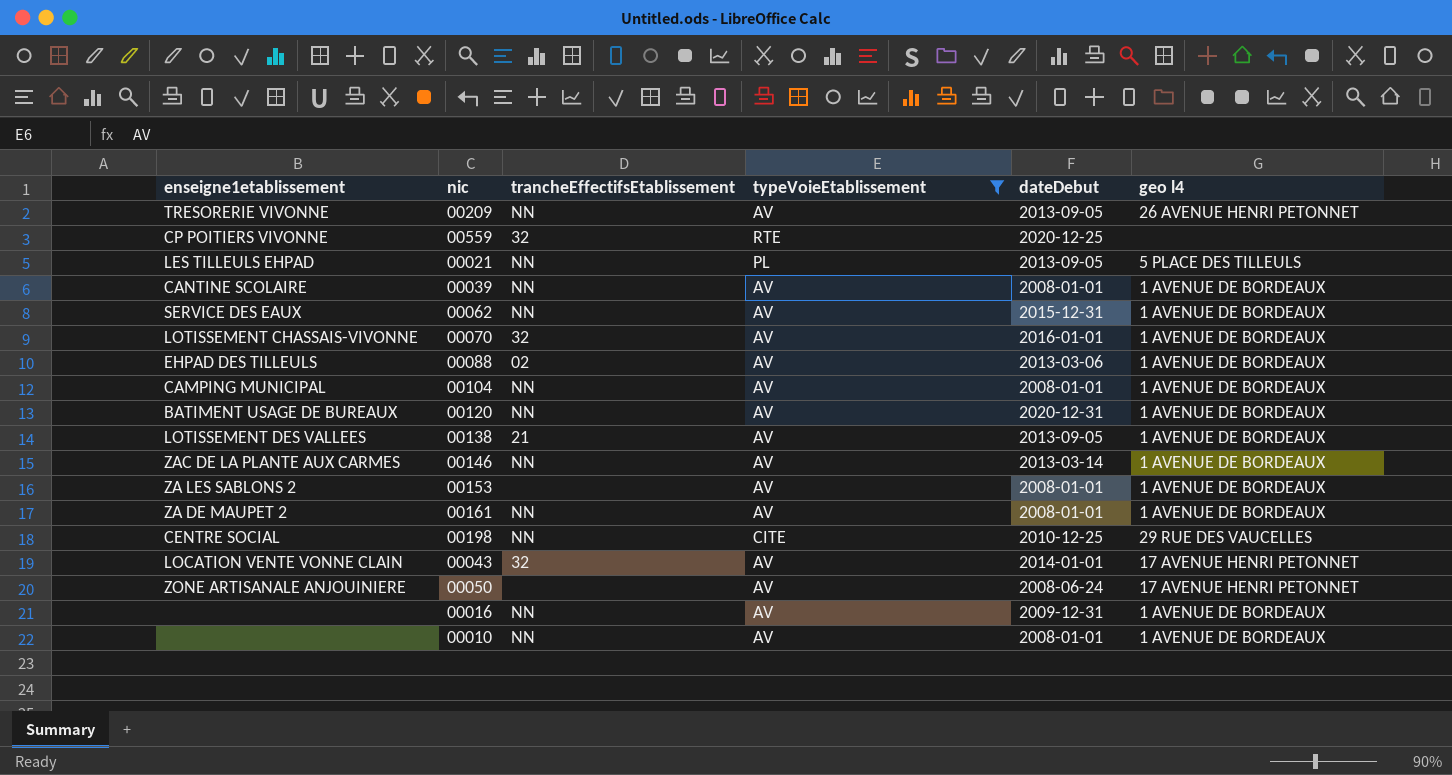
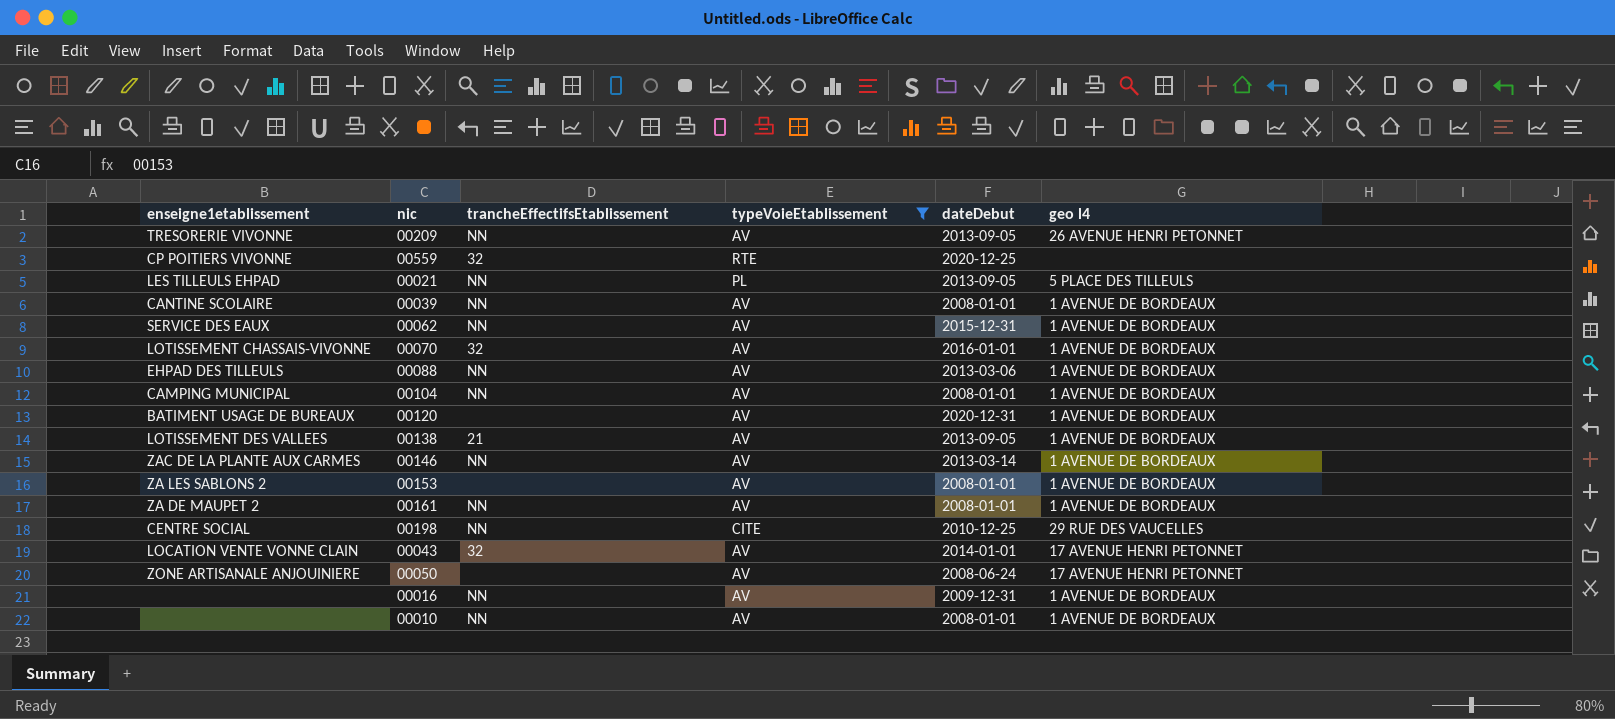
00088 | trancheEffectifsEtablissement: 02 -> NN
00120 | trancheEffectifsEtablissement: NN -> none

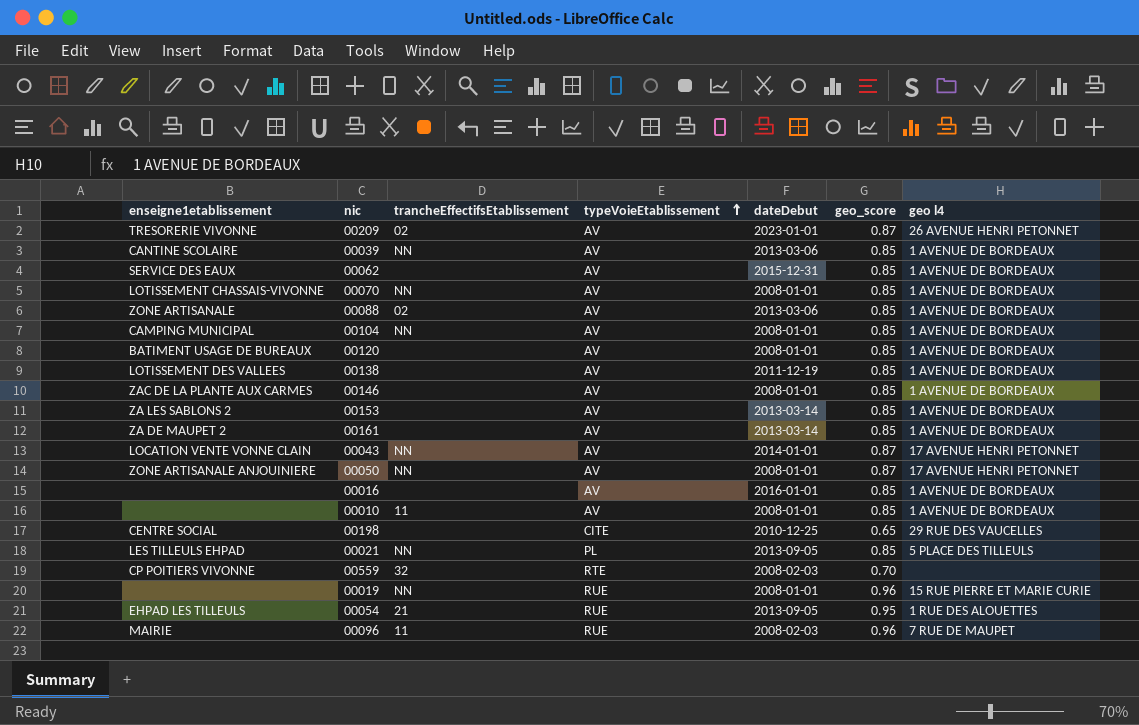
filter: typeVoieEtablissement != RUE -> none
row order: none -> typeVoieEtablissement ascending
column geo_score | position: none -> 6
00209 | trancheEffectifsEtablissement: NN -> 02
00209 | dateDebut: 2013-09-05 -> 2023-01-01
00039 | dateDebut: 2008-01-01 -> 2013-03-06
00062 | trancheEffectifsEtablissement: NN -> none
00070 | trancheEffectifsEtablissement: 32 -> NN
00070 | dateDebut: 2016-01-01 -> 2008-01-01
00088 | enseigne1etablissement: EHPAD DES TILLEULS -> ZONE ARTISANALE
00088 | trancheEffectifsEtablissement: NN -> 02
00120 | dateDebut: 2020-12-31 -> 2008-01-01
00138 | trancheEffectifsEtablissement: 21 -> none
00138 | dateDebut: 2013-09-05 -> 2011-12-19
00146 | trancheEffectifsEtablissement: NN -> none
00146 | dateDebut: 2013-03-14 -> 2008-01-01
00153 | dateDebut: 2008-01-01 -> 2013-03-14
00161 | trancheEffectifsEtablissement: NN -> none
00161 | dateDebut: 2008-01-01 -> 2013-03-14
00043 | trancheEffectifsEtablissement: 32 -> NN
00050 | trancheEffectifsEtablissement: none -> NN
00050 | dateDebut: 2008-06-24 -> 2008-01-01
00016 | trancheEffectifsEtablissement: NN -> none
00016 | dateDebut: 2009-12-31 -> 2016-01-01
00010 | trancheEffectifsEtablissement: NN -> 11
00198 | trancheEffectifsEtablissement: NN -> none
00559 | dateDebut: 2020-12-25 -> 2008-02-03

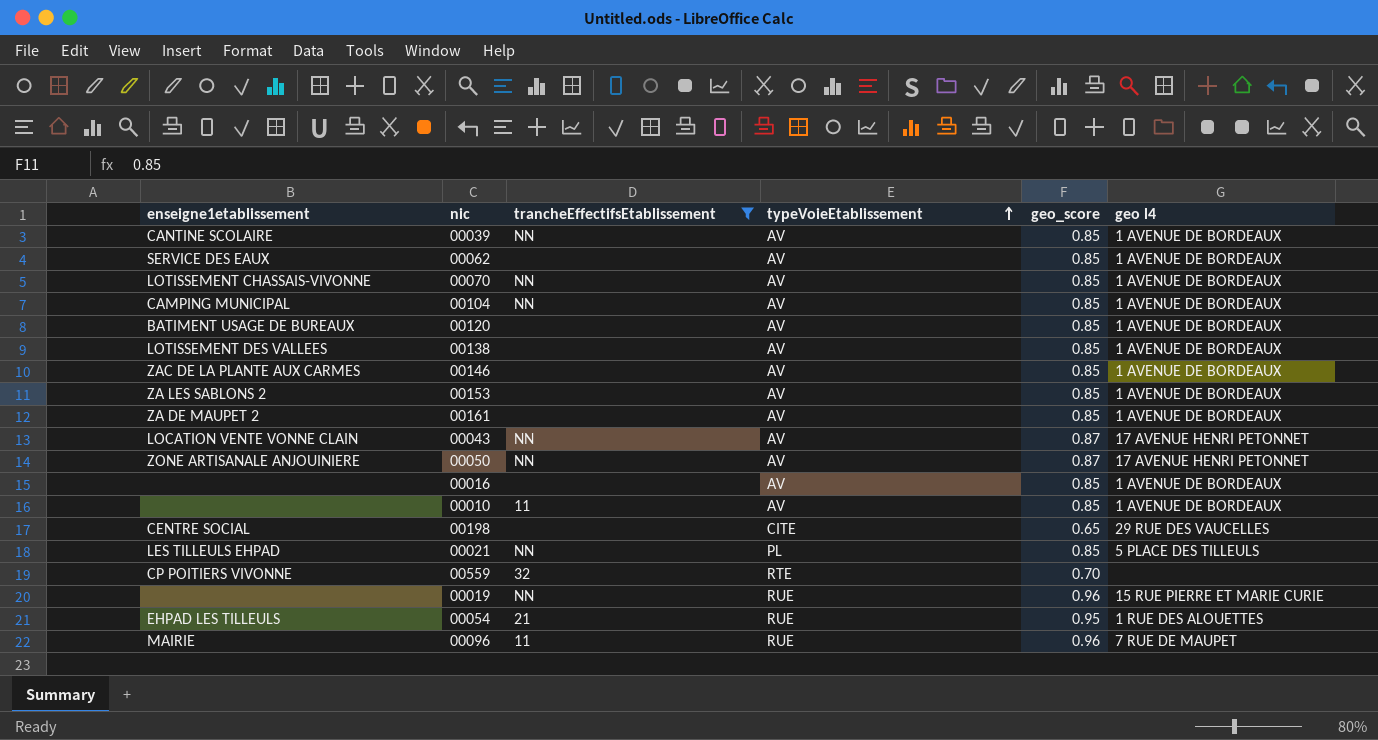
filter: none -> trancheEffectifsEtablissement != 02
column dateDebut | position: 5 -> none

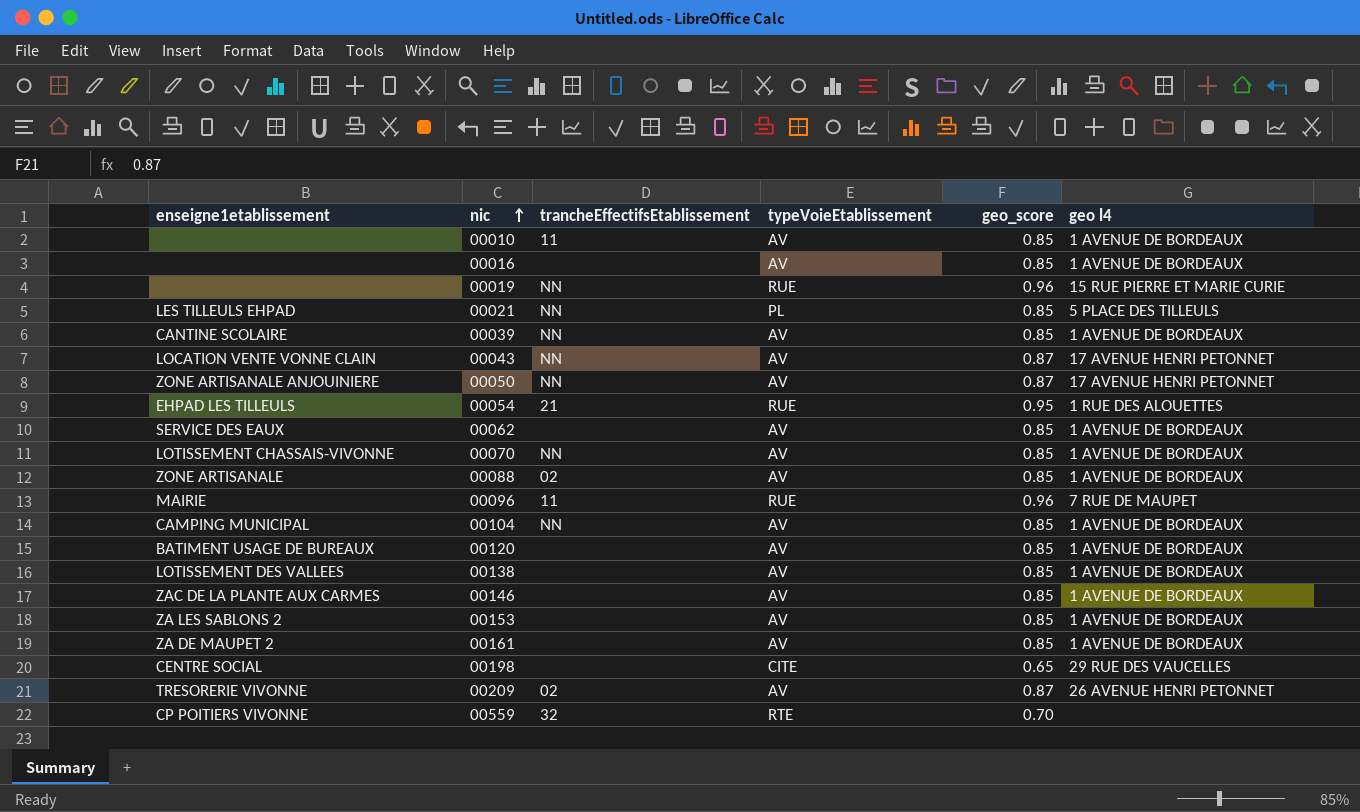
filter: trancheEffectifsEtablissement != 02 -> none
row order: typeVoieEtablissement ascending -> nic ascending

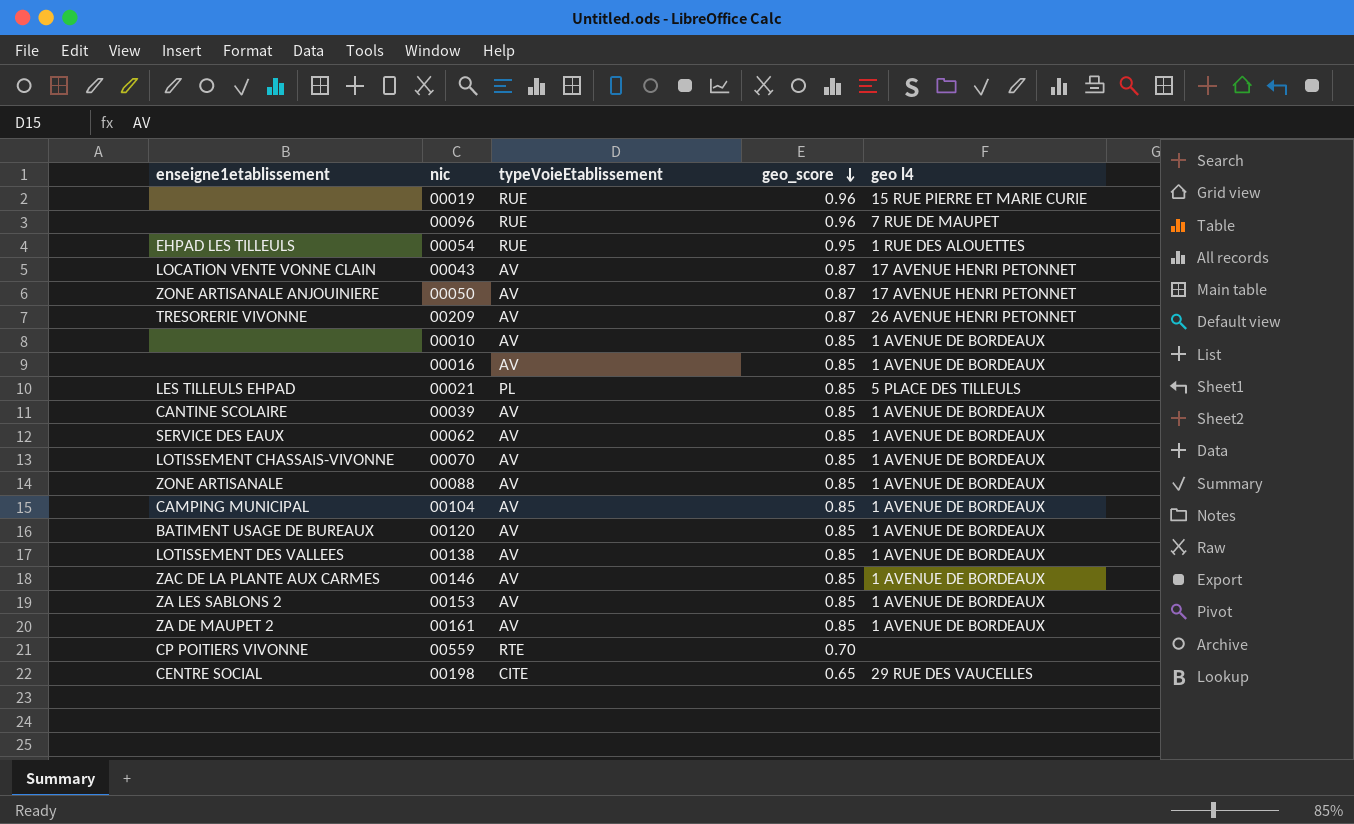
row order: nic ascending -> geo_score descending
column trancheEffectifsEtablissement | position: 3 -> none
00096 | enseigne1etablissement: MAIRIE -> none

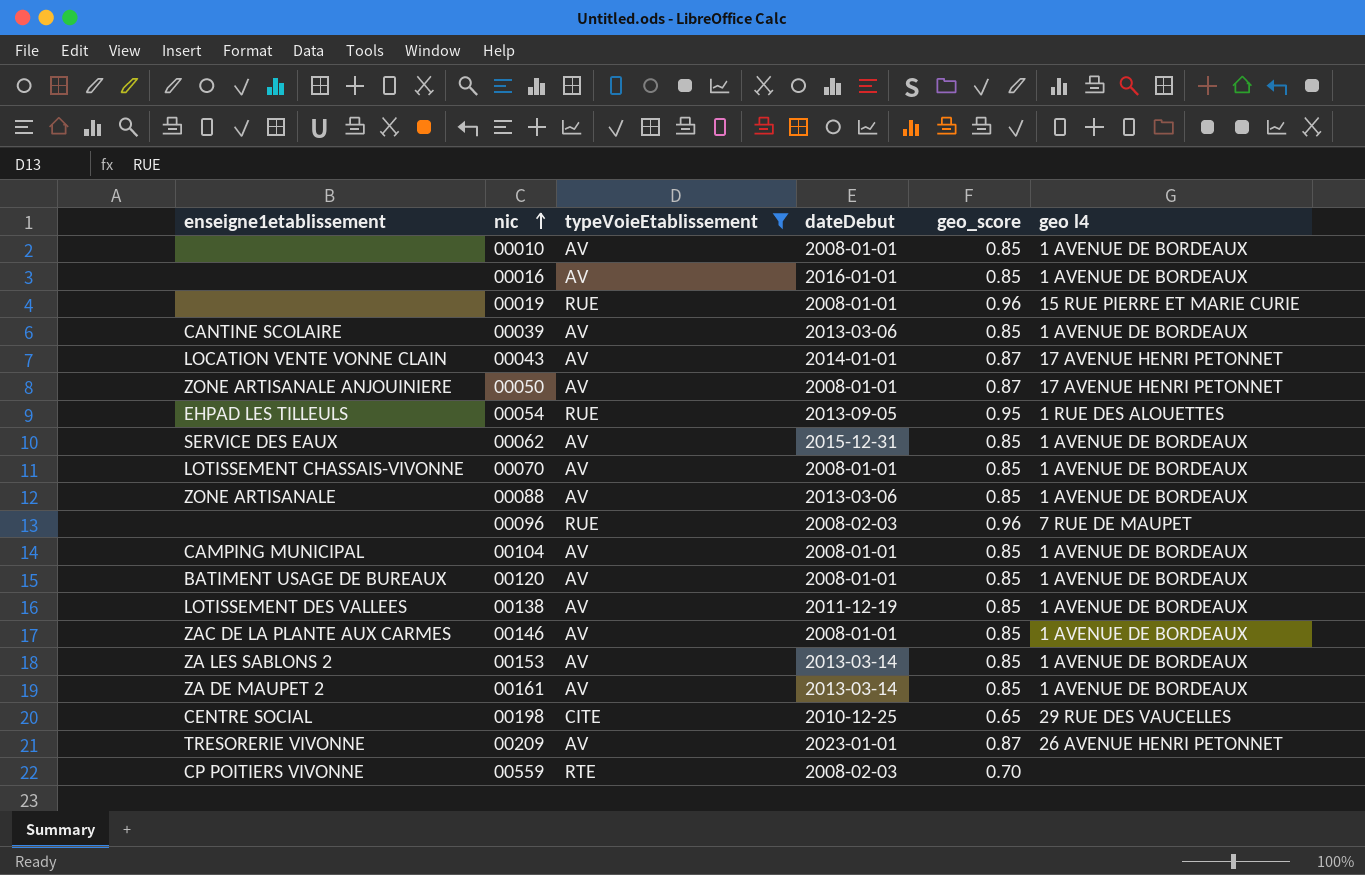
filter: none -> typeVoieEtablissement != PL
row order: geo_score descending -> nic ascending
column dateDebut | position: none -> 4

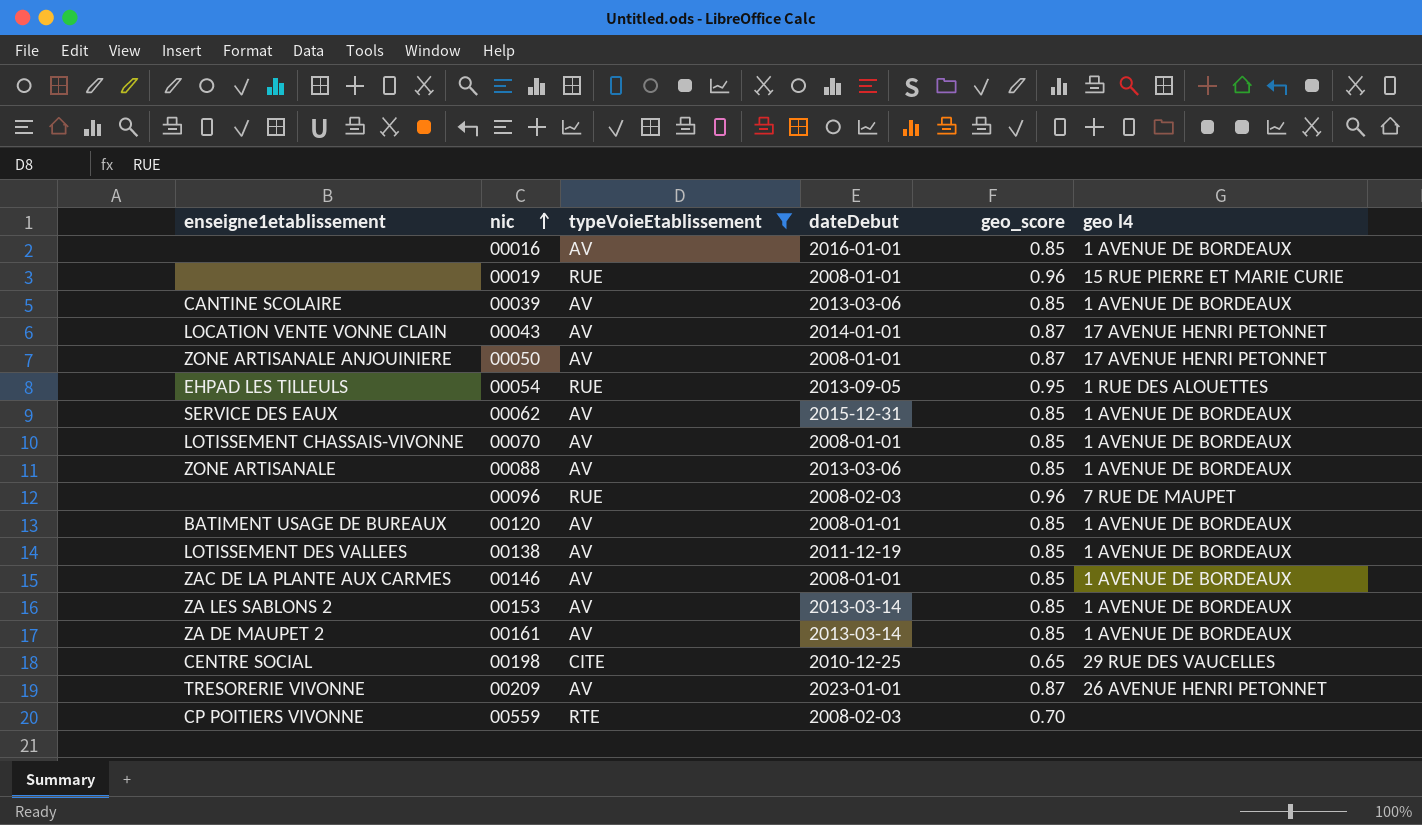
row 00010: none | AV | 2008-01-01 | 0.85 | 1 AVENUE DE BORDEAUX -> none
row 00104: CAMPING MUNICIPAL | AV | 2008-01-01 | 0.85 | 1 AVENUE DE BORDEAUX -> none

